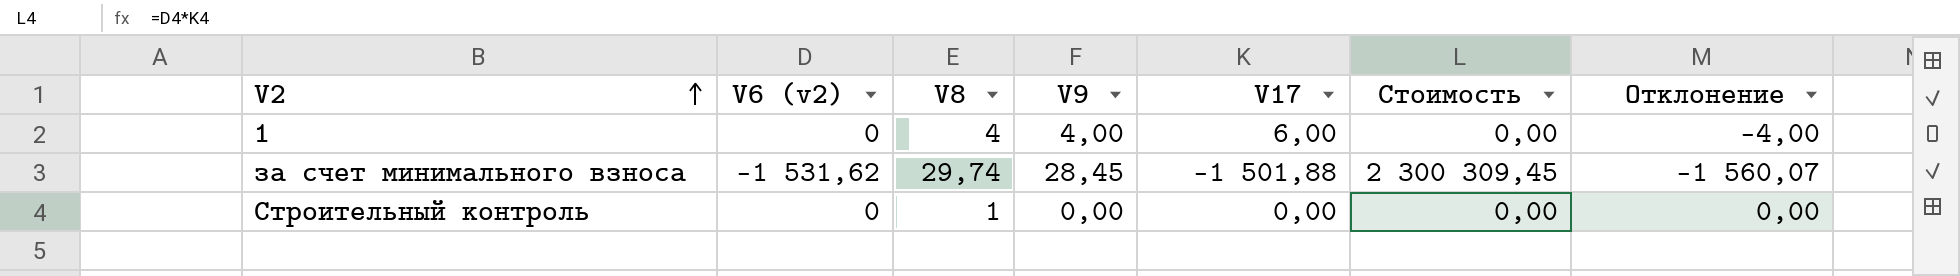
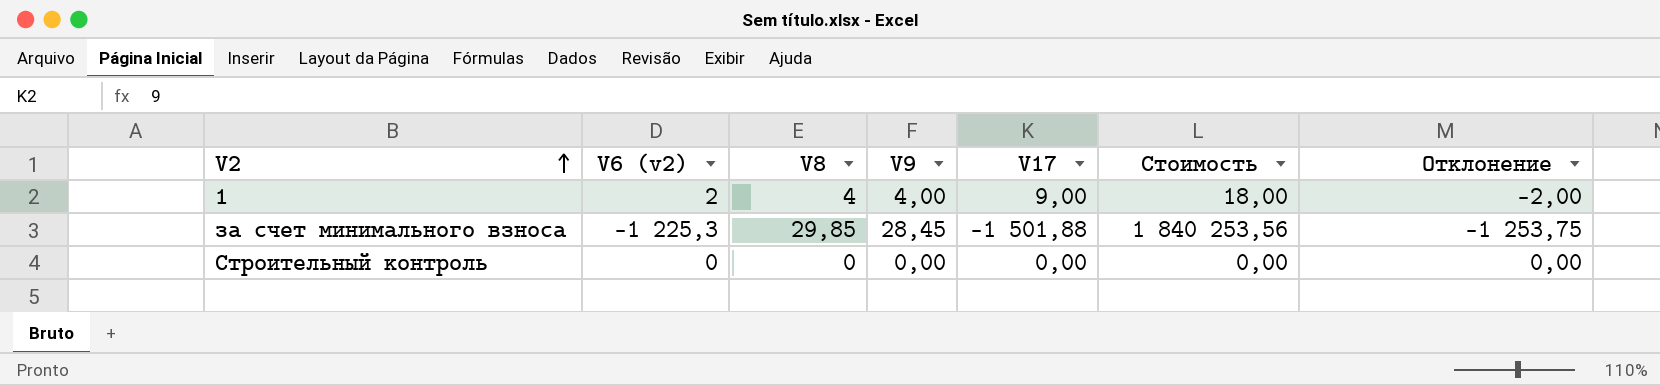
1 | V6 (v2): 0 -> 2
1 | V17: 6,00 -> 9,00
1 | Стоимость: 0,00 -> 18,00
1 | Отклонение: -4,00 -> -2,00
за счет минимального взноса | V6 (v2): -1 531,62 -> -1 225,3
за счет минимального взноса | V8: 29,74 -> 29,85
за счет минимального взноса | Стоимость: 2 300 309,45 -> 1 840 253,56
за счет минимального взноса | Отклонение: -1 560,07 -> -1 253,75
Строительный контроль | V8: 1 -> 0

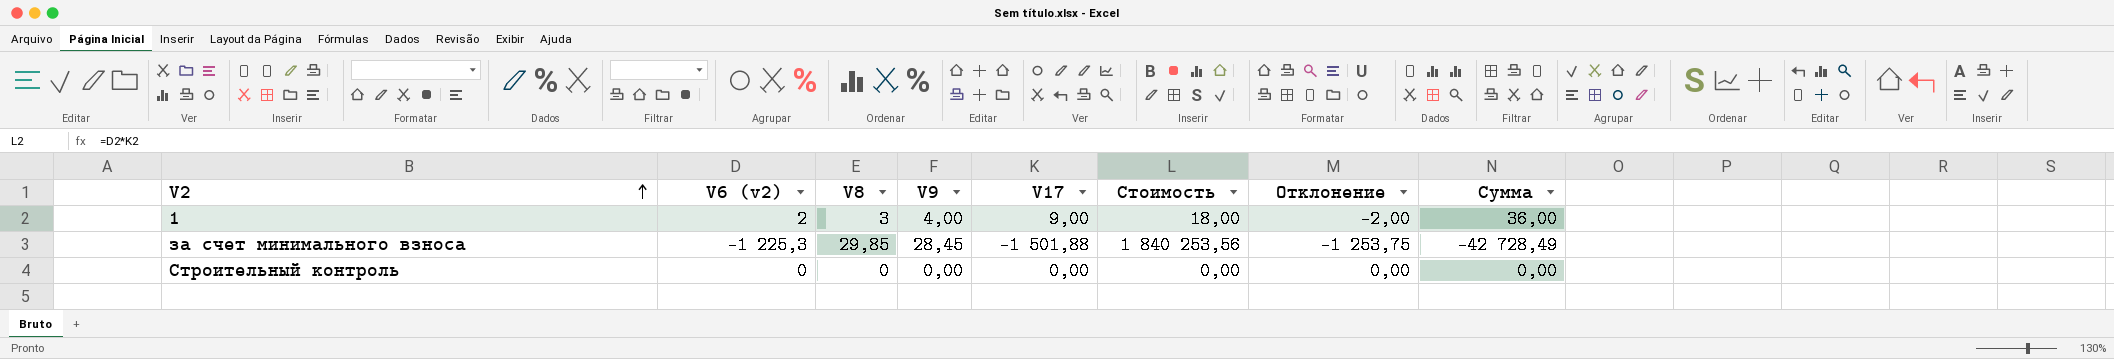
column Сумма | formula: none -> [V9] * [V17]
1 | V8: 4 -> 3

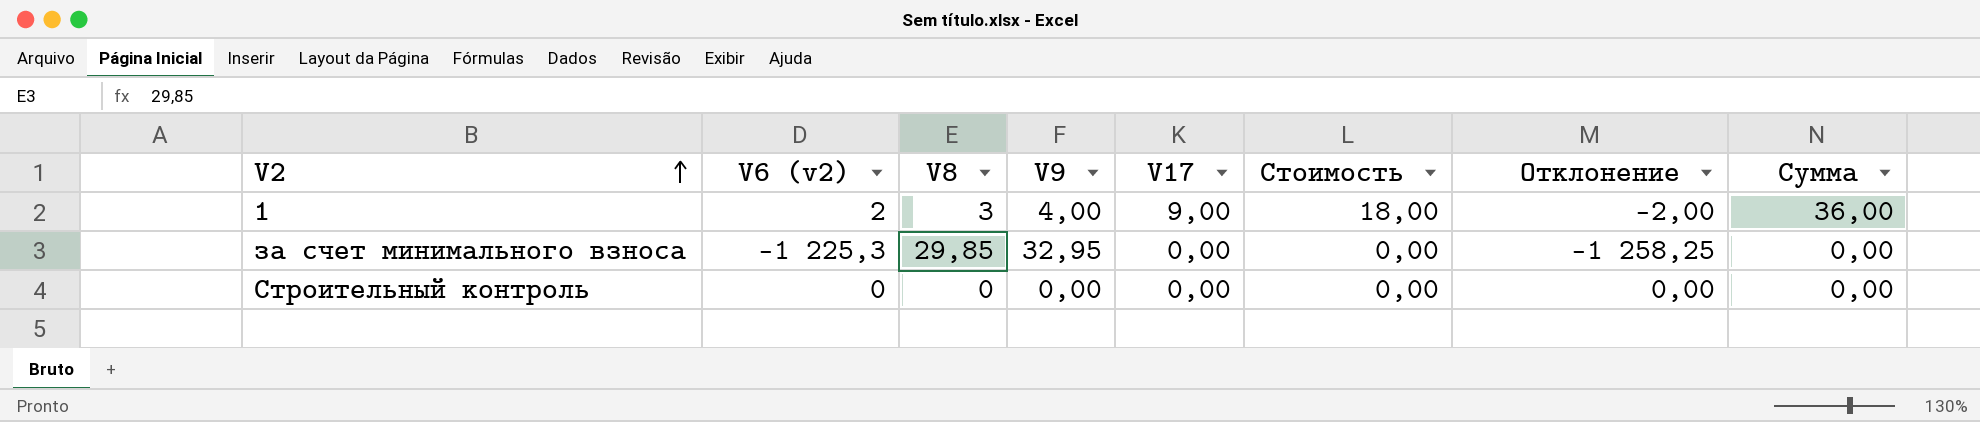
за счет минимального взноса | V9: 28,45 -> 32,95
за счет минимального взноса | V17: -1 501,88 -> 0,00
за счет минимального взноса | Стоимость: 1 840 253,56 -> 0,00
за счет минимального взноса | Отклонение: -1 253,75 -> -1 258,25
за счет минимального взноса | Сумма: -42 728,49 -> 0,00

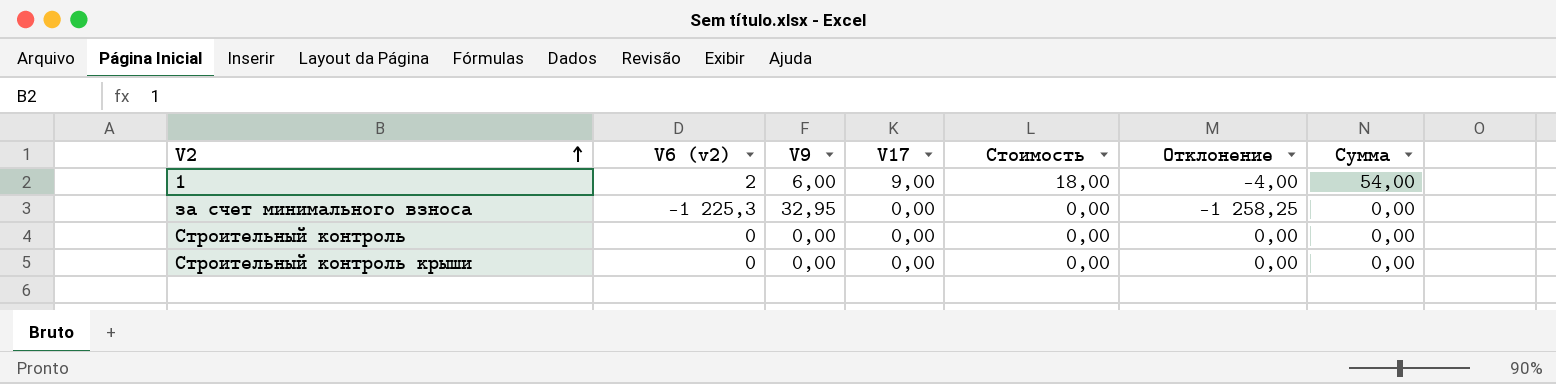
column V8 | position: 3 -> none
1 | V9: 4,00 -> 6,00
1 | Отклонение: -2,00 -> -4,00
1 | Сумма: 36,00 -> 54,00
row Строительный контроль крыши: none -> 0 | 0,00 | 0,00 | 0,00 | 0,00 | 0,00

